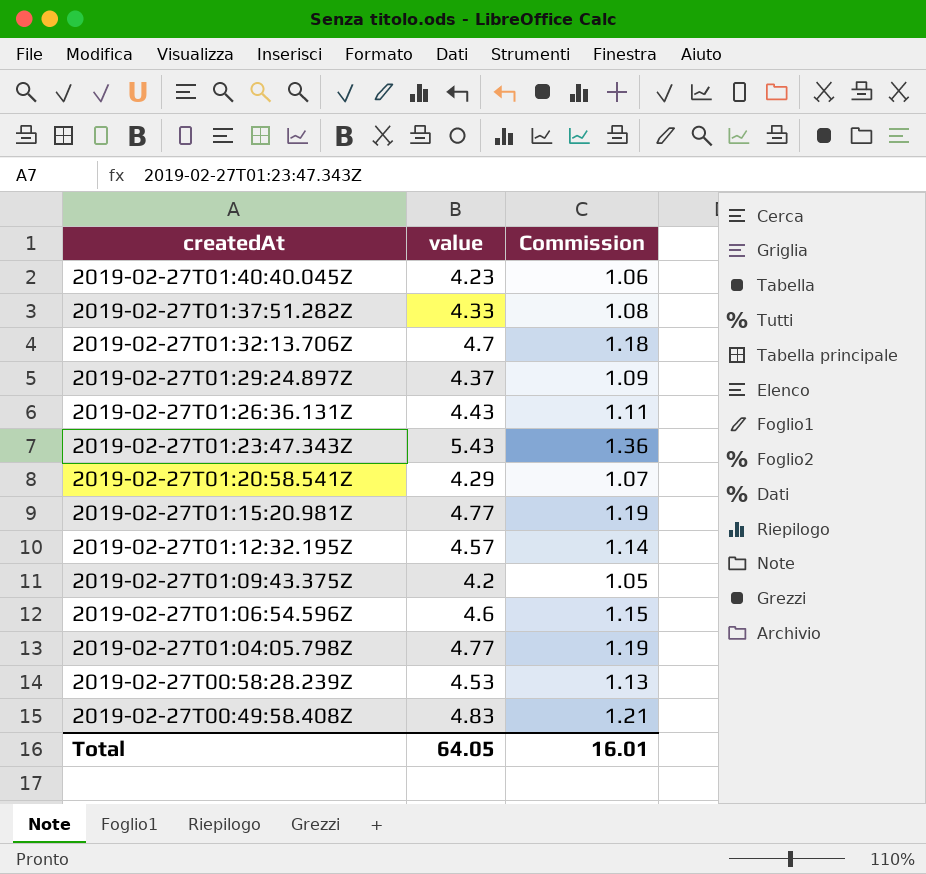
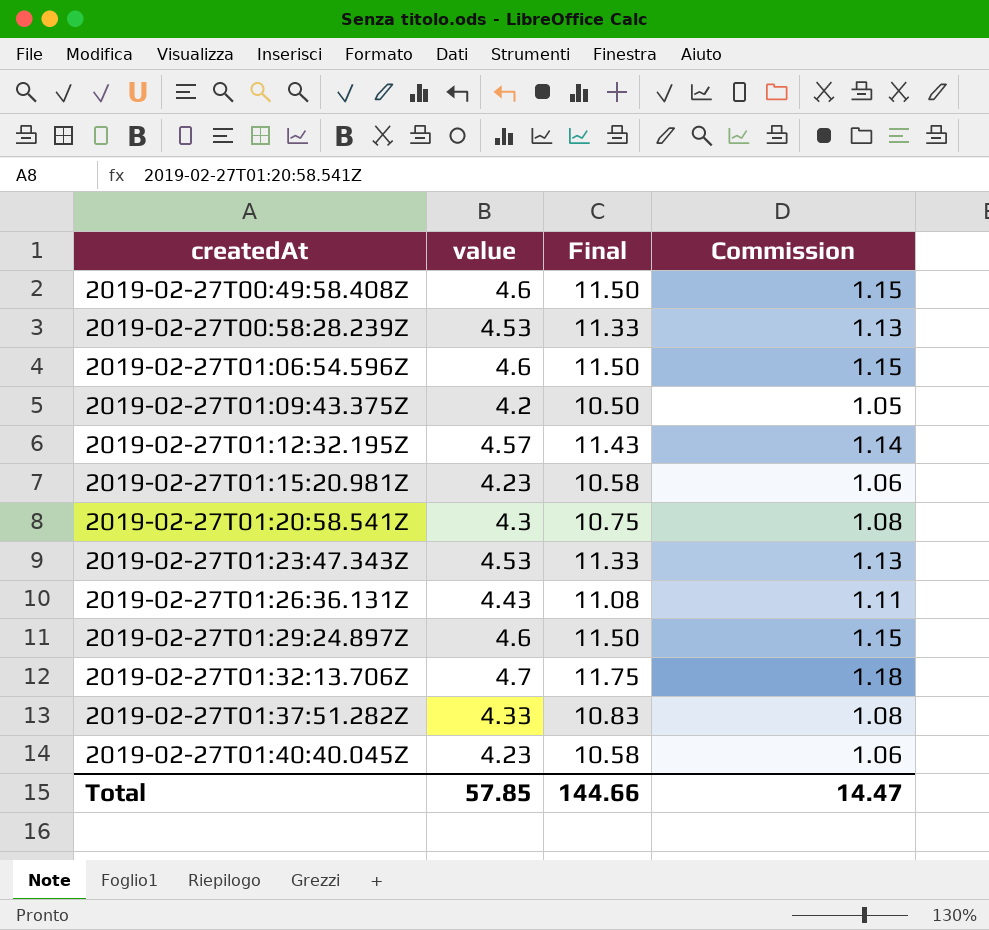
row order: createdAt descending -> createdAt ascending
column Final | formula: none -> [value] * 2.5
row 2019-02-27T01:04:05.798Z: 4.77 | 1.19 -> none
2019-02-27T00:49:58.408Z | value: 4.83 -> 4.6
2019-02-27T00:49:58.408Z | Commission: 1.21 -> 1.15
2019-02-27T01:15:20.981Z | value: 4.77 -> 4.23
2019-02-27T01:15:20.981Z | Commission: 1.19 -> 1.06
2019-02-27T01:20:58.541Z | value: 4.29 -> 4.3
2019-02-27T01:20:58.541Z | Commission: 1.07 -> 1.08
2019-02-27T01:23:47.343Z | value: 5.43 -> 4.53
2019-02-27T01:23:47.343Z | Commission: 1.36 -> 1.13
2019-02-27T01:29:24.897Z | value: 4.37 -> 4.6
2019-02-27T01:29:24.897Z | Commission: 1.09 -> 1.15
Total | value: 64.05 -> 57.85
Total | Commission: 16.01 -> 14.47

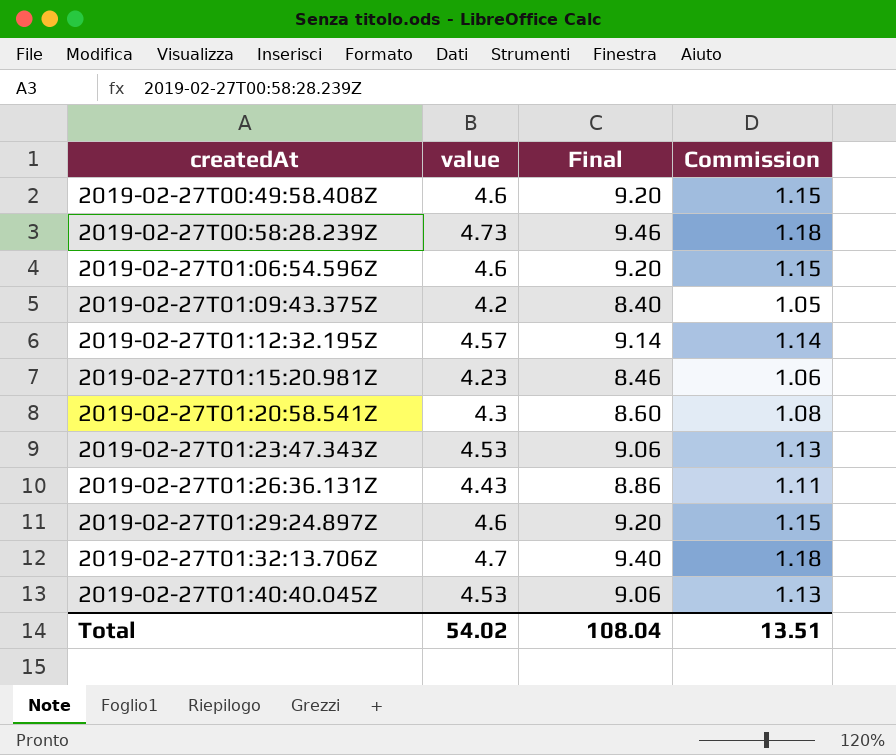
column Final | formula: [value] * 2.5 -> [value] * 2
row 2019-02-27T01:37:51.282Z: 4.33 | 10.83 | 1.08 -> none
2019-02-27T00:58:28.239Z | value: 4.53 -> 4.73
2019-02-27T00:58:28.239Z | Commission: 1.13 -> 1.18
2019-02-27T01:40:40.045Z | value: 4.23 -> 4.53
2019-02-27T01:40:40.045Z | Commission: 1.06 -> 1.13
Total | value: 57.85 -> 54.02
Total | Final: 144.66 -> 108.04
Total | Commission: 14.47 -> 13.51

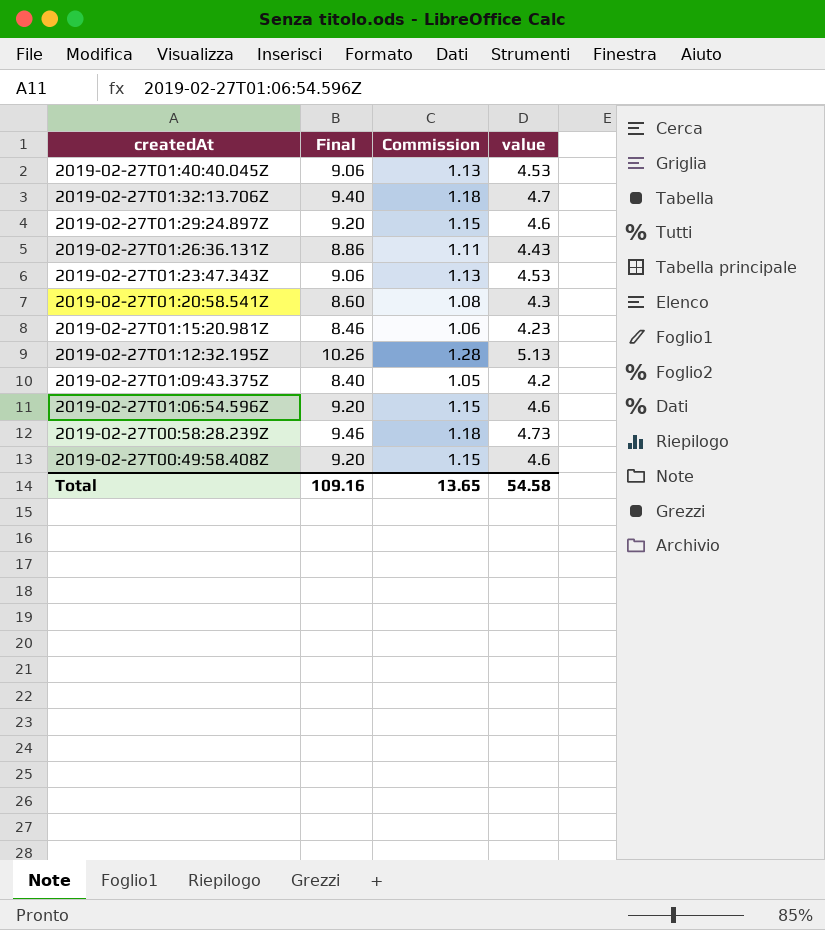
row order: createdAt ascending -> createdAt descending
column value | position: 2 -> 4
2019-02-27T01:12:32.195Z | Final: 9.14 -> 10.26
2019-02-27T01:12:32.195Z | Commission: 1.14 -> 1.28
2019-02-27T01:12:32.195Z | value: 4.57 -> 5.13
Total | Final: 108.04 -> 109.16
Total | Commission: 13.51 -> 13.65
Total | value: 54.02 -> 54.58

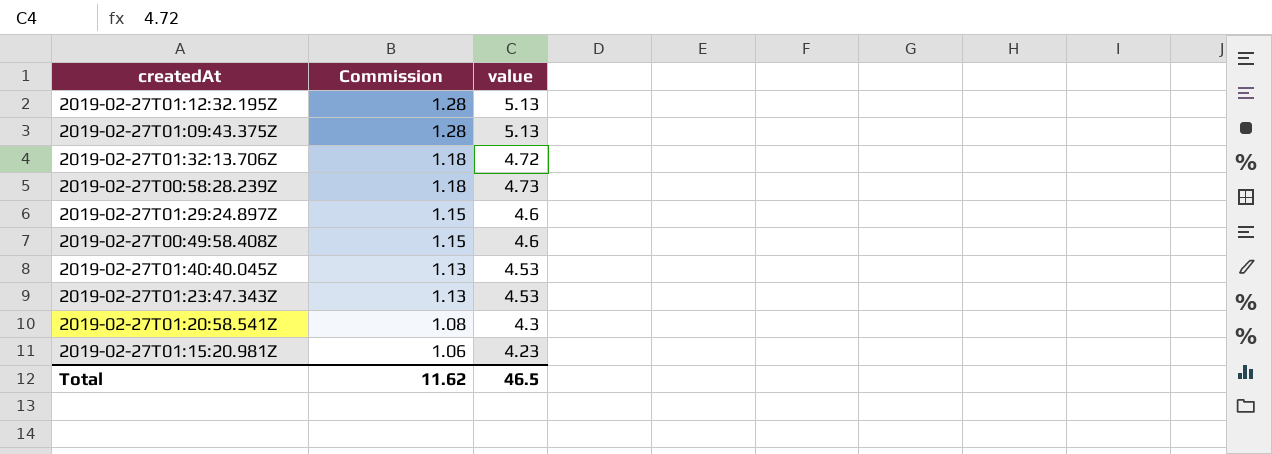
row order: createdAt descending -> Commission descending
column Final | formula: [value] * 2 -> none
row 2019-02-27T01:26:36.131Z: 8.86 | 1.11 | 4.43 -> none
row 2019-02-27T01:06:54.596Z: 9.20 | 1.15 | 4.6 -> none
2019-02-27T01:09:43.375Z | Commission: 1.05 -> 1.28
2019-02-27T01:09:43.375Z | value: 4.2 -> 5.13
2019-02-27T01:32:13.706Z | value: 4.7 -> 4.72
Total | Commission: 13.65 -> 11.62
Total | value: 54.58 -> 46.5

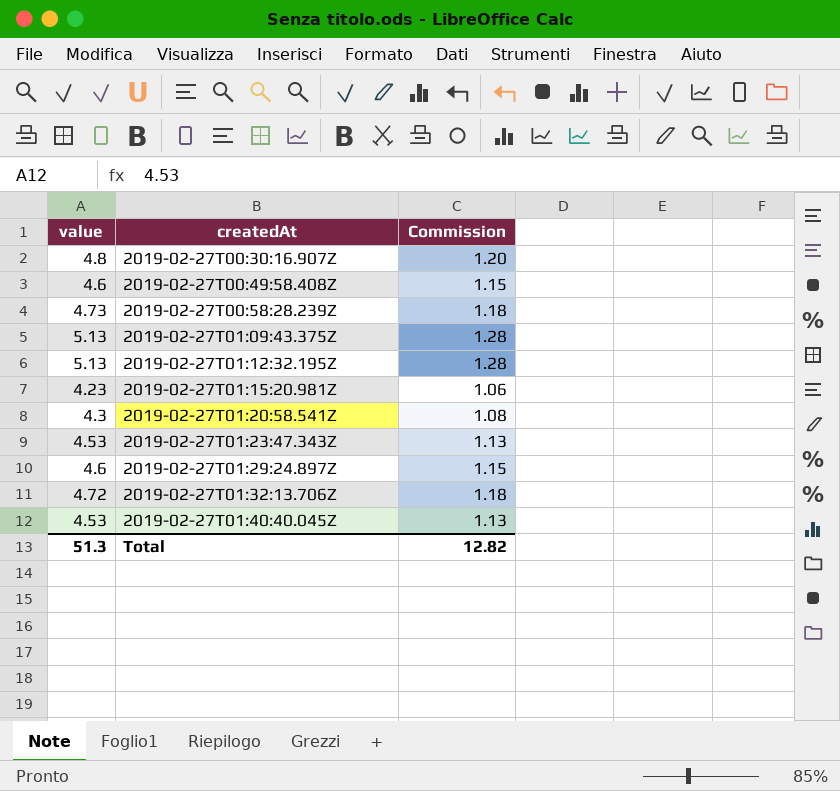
row order: Commission descending -> createdAt ascending
column value | position: 3 -> 1
row 2019-02-27T00:30:16.907Z: none -> 4.8 | 1.20
Total | value: 46.5 -> 51.3
Total | Commission: 11.62 -> 12.82

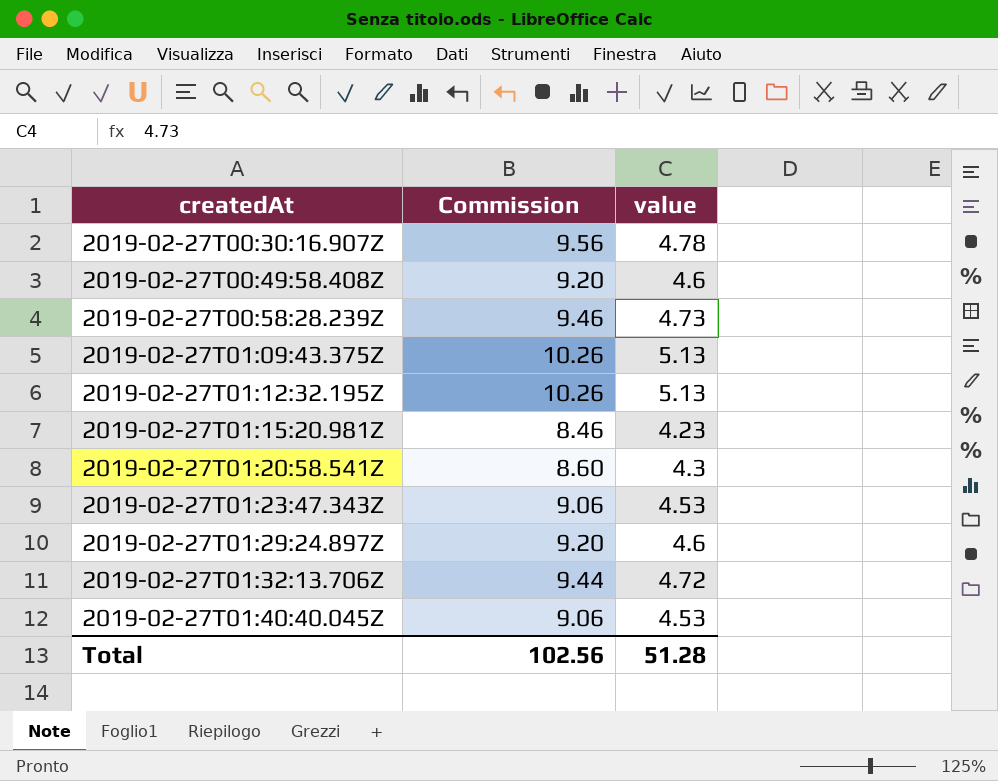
column Commission | formula: [value] * 0.25 -> [value] * 2
column value | position: 1 -> 3
2019-02-27T00:30:16.907Z | value: 4.8 -> 4.78
Total | Commission: 12.82 -> 102.56
Total | value: 51.3 -> 51.28

